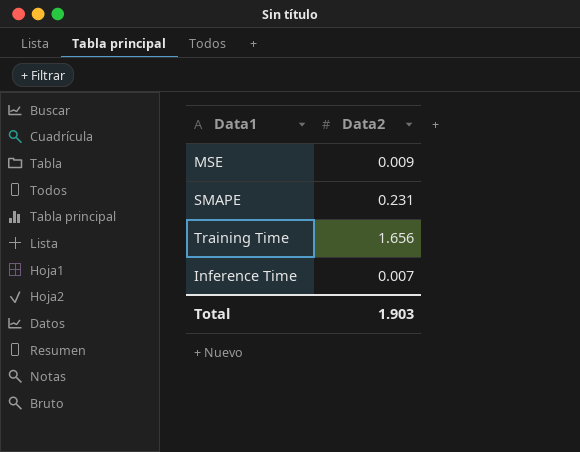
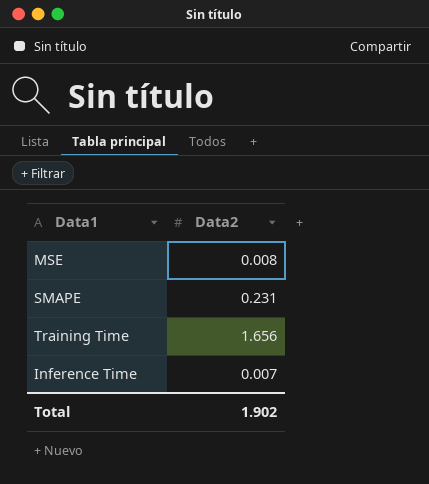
MSE | Data2: 0.009 -> 0.008
Total | Data2: 1.903 -> 1.902

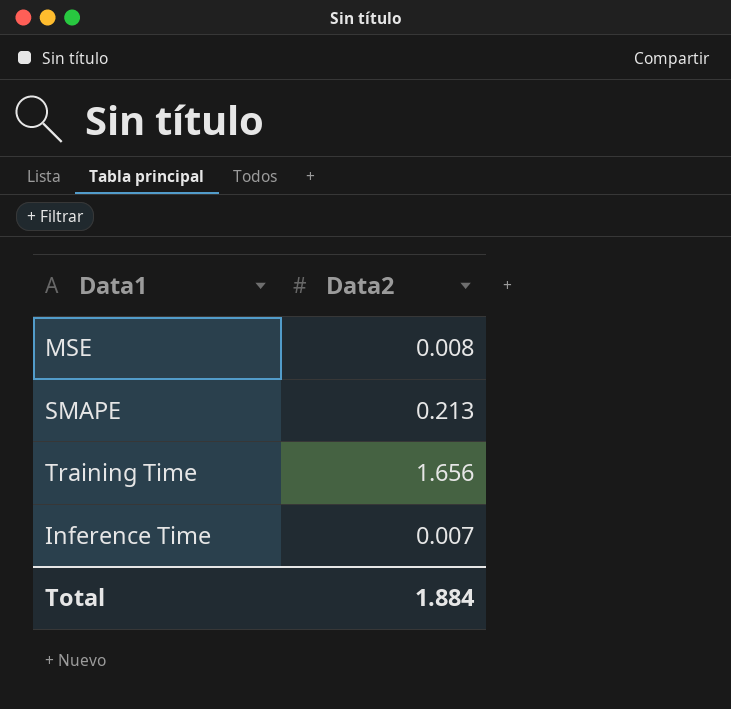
SMAPE | Data2: 0.231 -> 0.213
Total | Data2: 1.902 -> 1.884

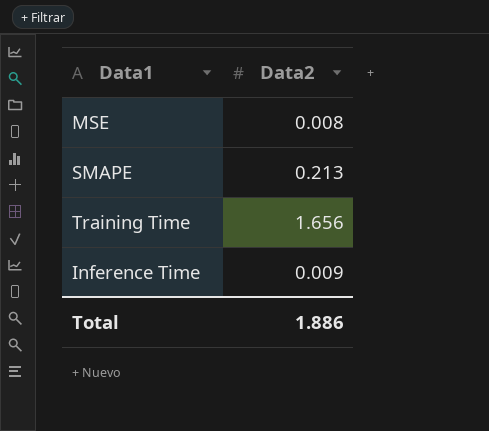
Inference Time | Data2: 0.007 -> 0.009
Total | Data2: 1.884 -> 1.886

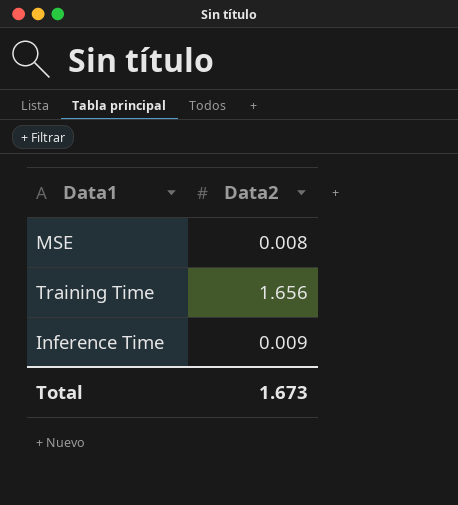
row SMAPE: 0.213 -> none
Total | Data2: 1.886 -> 1.673

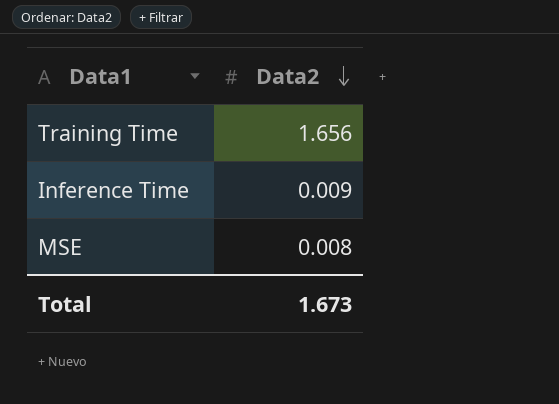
row order: none -> Data2 descending

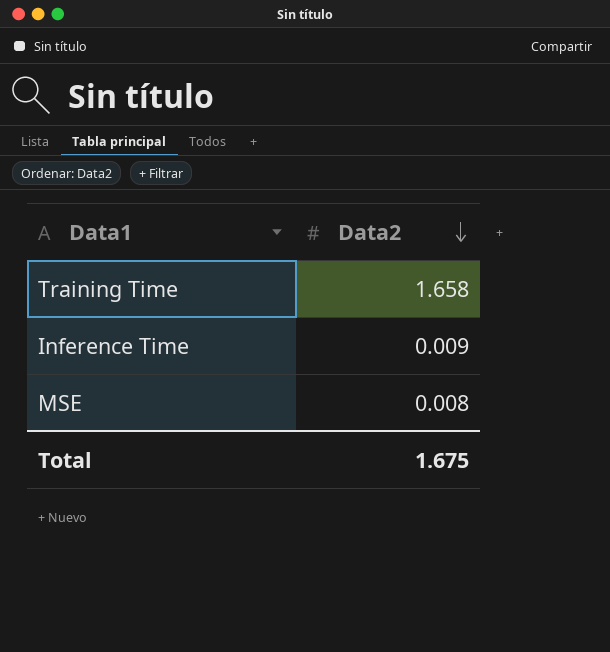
Training Time | Data2: 1.656 -> 1.658
Total | Data2: 1.673 -> 1.675

